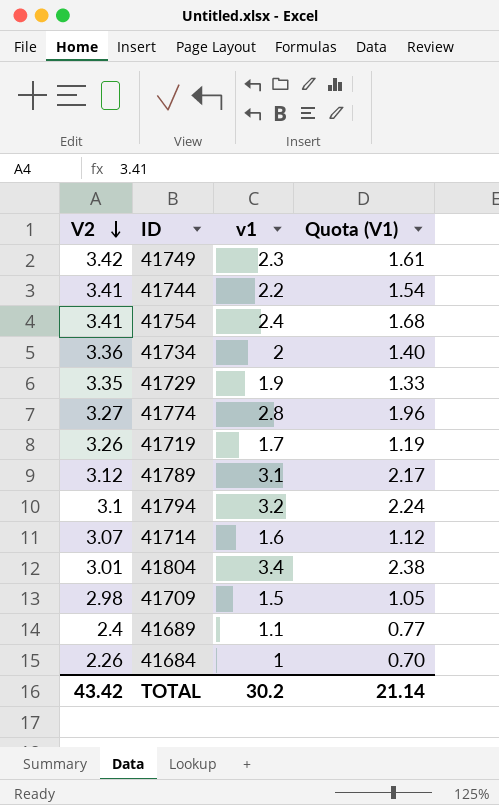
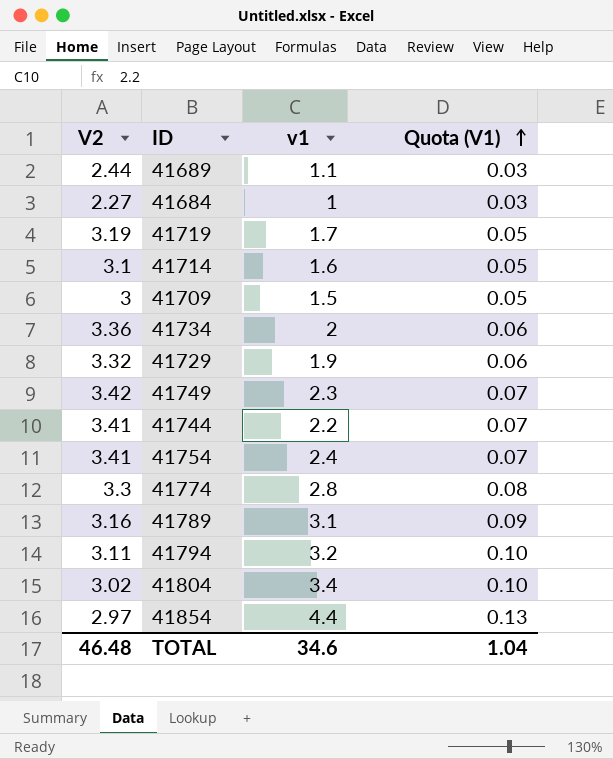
row order: V2 descending -> Quota (V1) ascending
column Quota (V1) | formula: [v1] * 0.7 -> [v1] * 0.03
41689 | V2: 2.4 -> 2.44
41684 | V2: 2.26 -> 2.27
41719 | V2: 3.26 -> 3.19
41714 | V2: 3.07 -> 3.1
41709 | V2: 2.98 -> 3
41729 | V2: 3.35 -> 3.32
41774 | V2: 3.27 -> 3.3
41789 | V2: 3.12 -> 3.16
41794 | V2: 3.1 -> 3.11
41804 | V2: 3.01 -> 3.02
row 41854: none -> 2.97 | 4.4 | 0.13
TOTAL | V2: 43.42 -> 46.48
TOTAL | v1: 30.2 -> 34.6
TOTAL | Quota (V1): 21.14 -> 1.04

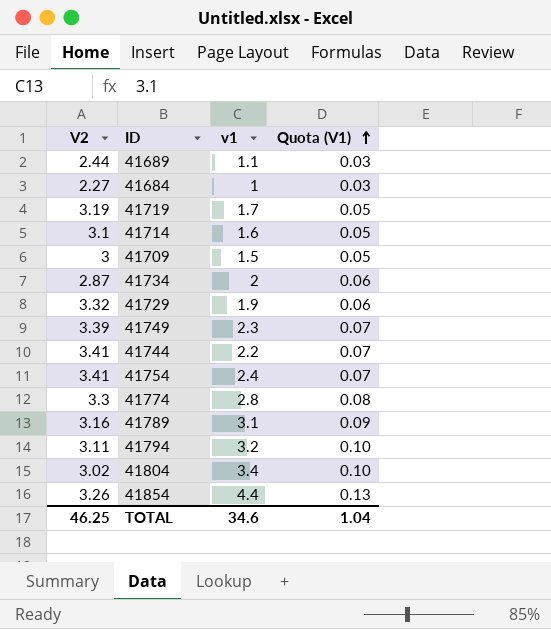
41734 | V2: 3.36 -> 2.87
41749 | V2: 3.42 -> 3.39
41854 | V2: 2.97 -> 3.26
TOTAL | V2: 46.48 -> 46.25

